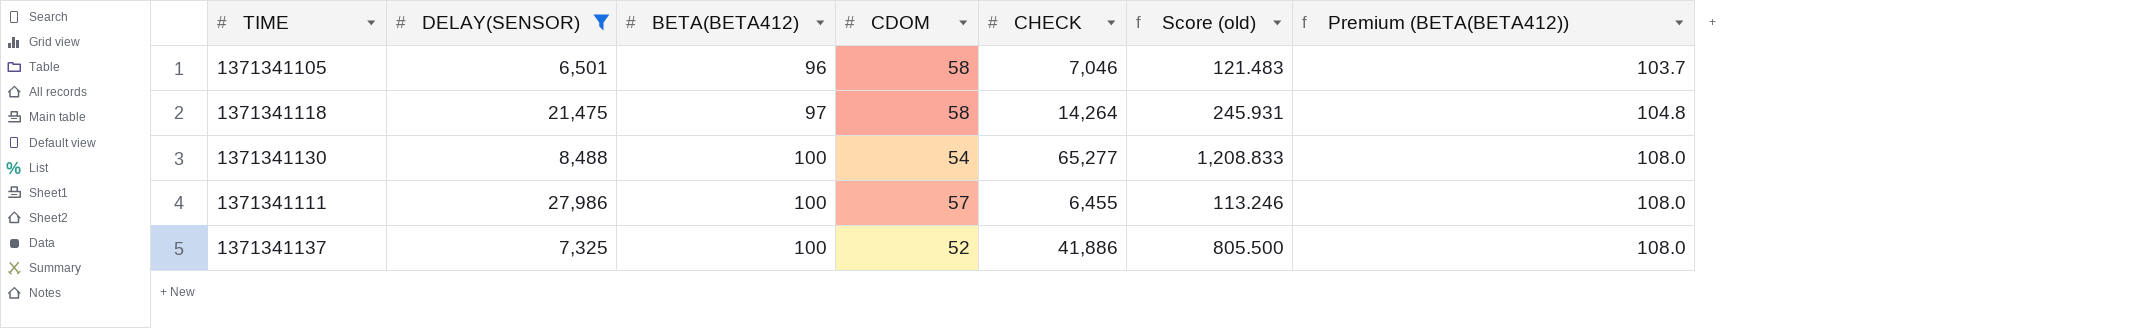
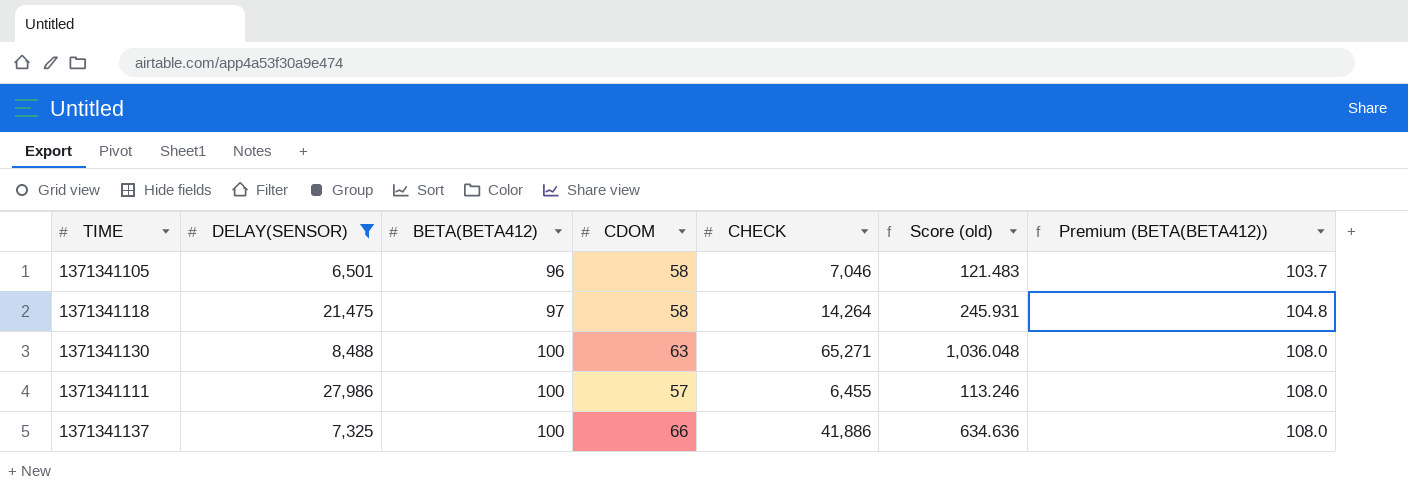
1371341130 | CDOM: 54 -> 63
1371341130 | CHECK: 65,277 -> 65,271
1371341130 | Score (old): 1,208.833 -> 1,036.048
1371341137 | CDOM: 52 -> 66
1371341137 | Score (old): 805.500 -> 634.636

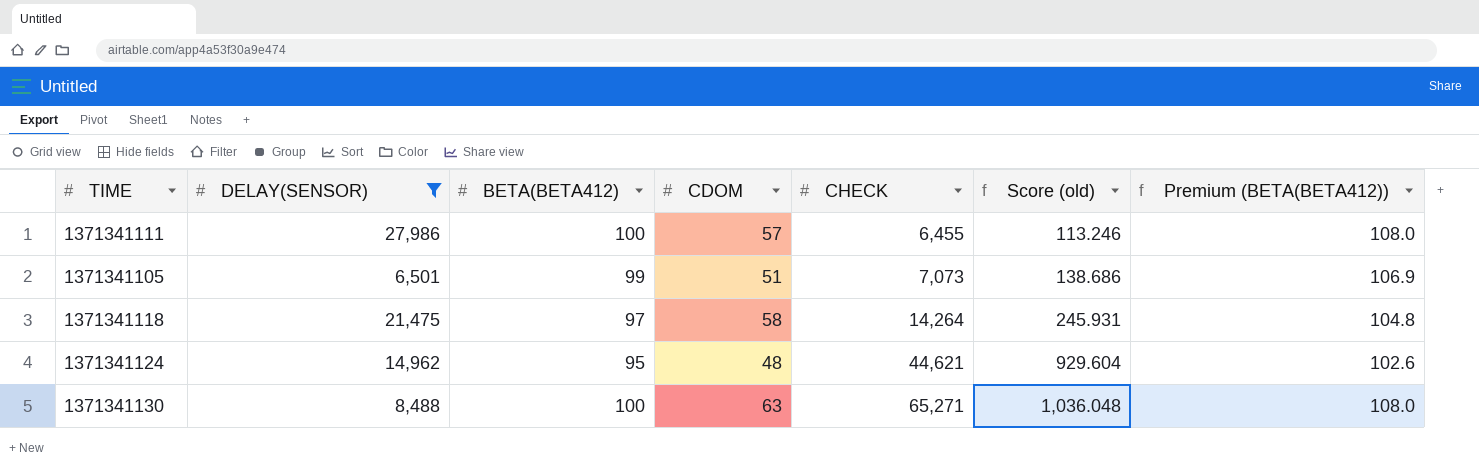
row order: BETA(BETA412) ascending -> CHECK ascending
row 1371341137: 7,325 | 100 | 66 | 41,886 | 634.636 | 108.0 -> none
1371341105 | BETA(BETA412): 96 -> 99
1371341105 | CDOM: 58 -> 51
1371341105 | CHECK: 7,046 -> 7,073
1371341105 | Score (old): 121.483 -> 138.686
1371341105 | Premium (BETA(BETA412)): 103.7 -> 106.9
row 1371341124: none -> 14,962 | 95 | 48 | 44,621 | 929.604 | 102.6

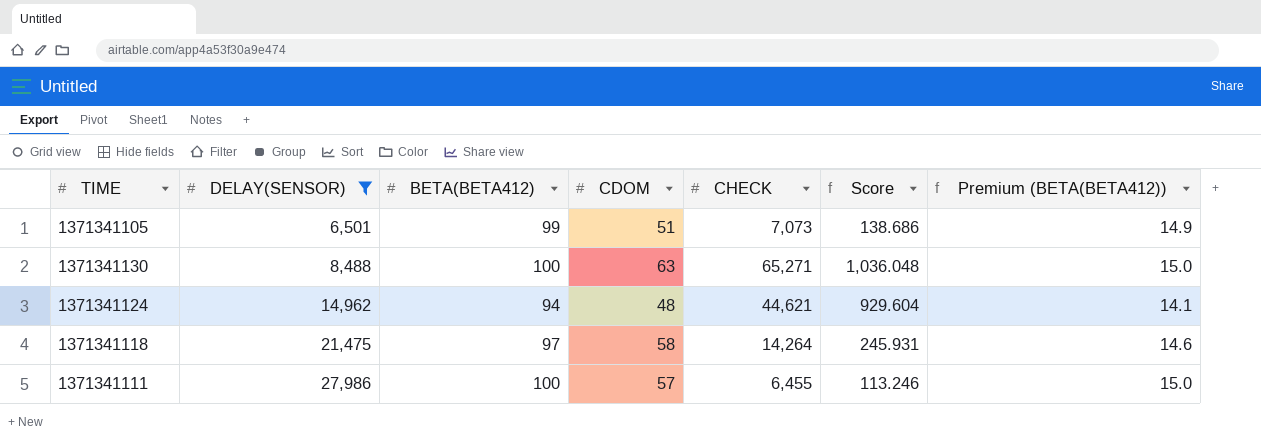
row order: CHECK ascending -> DELAY(SENSOR) ascending
column name: Score (old) -> Score
column Premium (BETA(BETA412)) | formula: [BETA(BETA412)] * 1.08 -> [BETA(BETA412)] * 0.15
1371341124 | BETA(BETA412): 95 -> 94

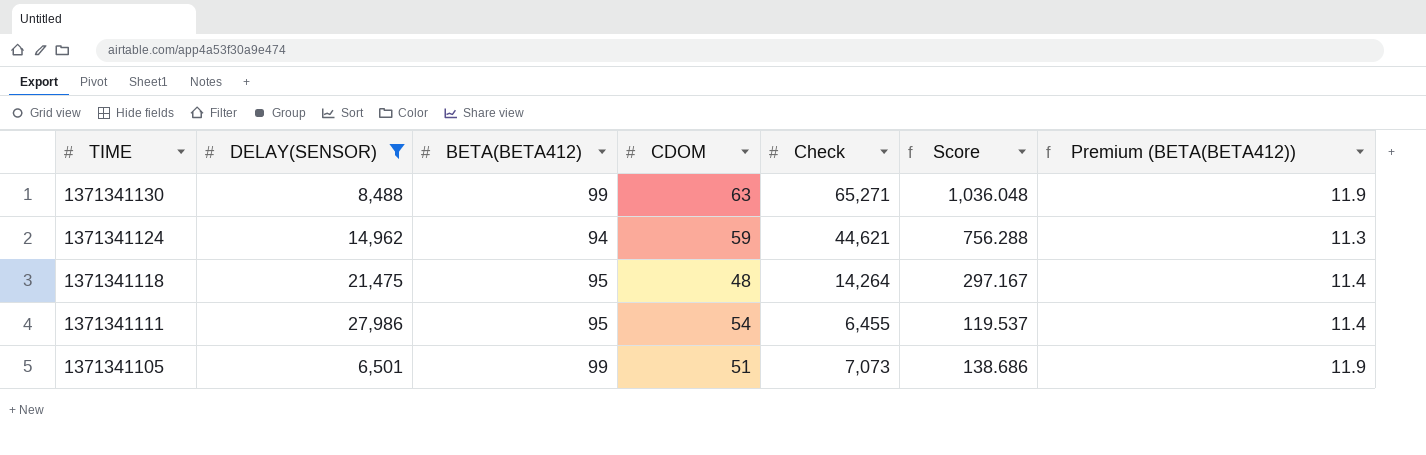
row order: DELAY(SENSOR) ascending -> TIME descending
column name: CHECK -> Check
column Premium (BETA(BETA412)) | formula: [BETA(BETA412)] * 0.15 -> [BETA(BETA412)] * 0.12
1371341130 | BETA(BETA412): 100 -> 99
1371341124 | CDOM: 48 -> 59
1371341124 | Score: 929.604 -> 756.288
1371341118 | BETA(BETA412): 97 -> 95
1371341118 | CDOM: 58 -> 48
1371341118 | Score: 245.931 -> 297.167
1371341111 | BETA(BETA412): 100 -> 95
1371341111 | CDOM: 57 -> 54
1371341111 | Score: 113.246 -> 119.537

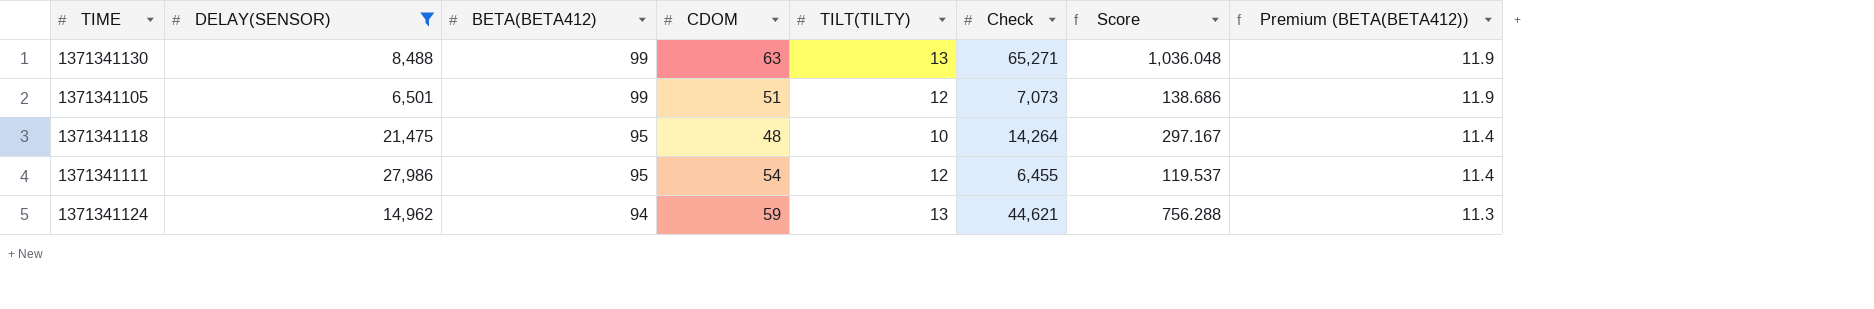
row order: TIME descending -> BETA(BETA412) descending
column TILT(TILTY) | position: none -> 5

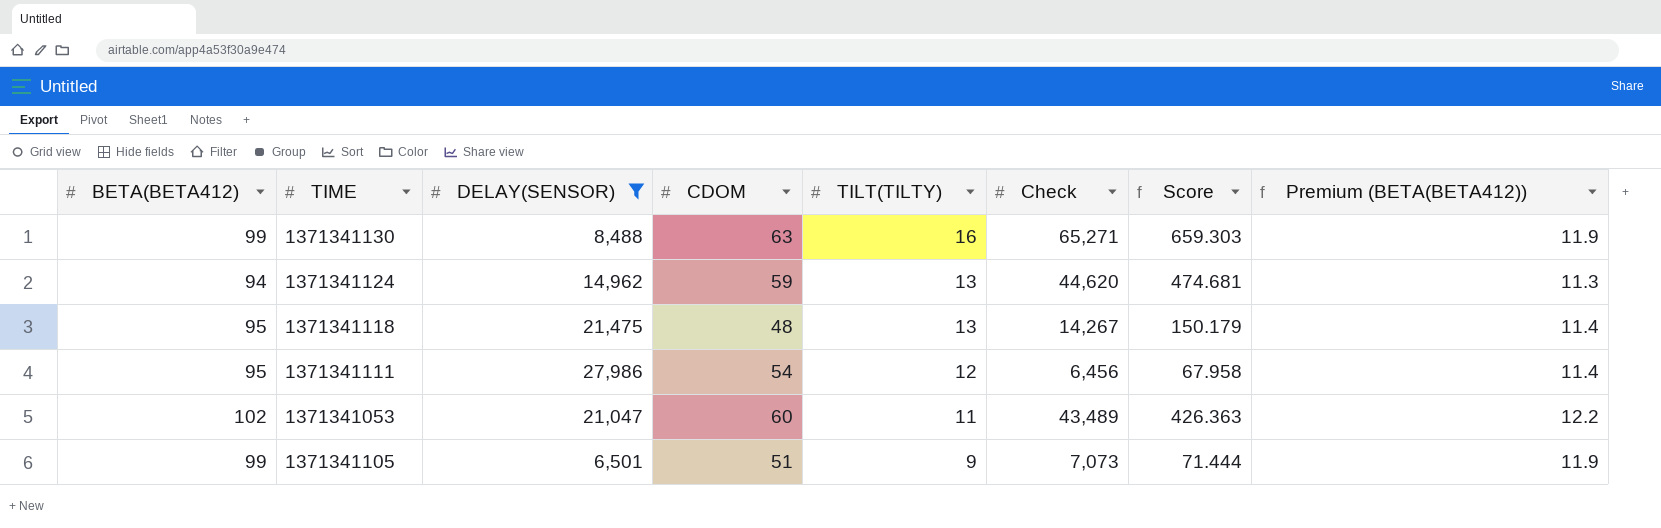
row order: BETA(BETA412) descending -> TILT(TILTY) descending
column BETA(BETA412) | position: 3 -> 1
column Score | formula: [Check] / [CDOM] -> [Check] / [BETA(BETA412)]
1371341130 | TILT(TILTY): 13 -> 16
1371341124 | Check: 44,621 -> 44,620
1371341118 | TILT(TILTY): 10 -> 13
1371341118 | Check: 14,264 -> 14,267
1371341111 | Check: 6,455 -> 6,456
row 1371341053: none -> 102 | 21,047 | 60 | 11 | 43,489 | 426.363 | 12.2
1371341105 | TILT(TILTY): 12 -> 9

